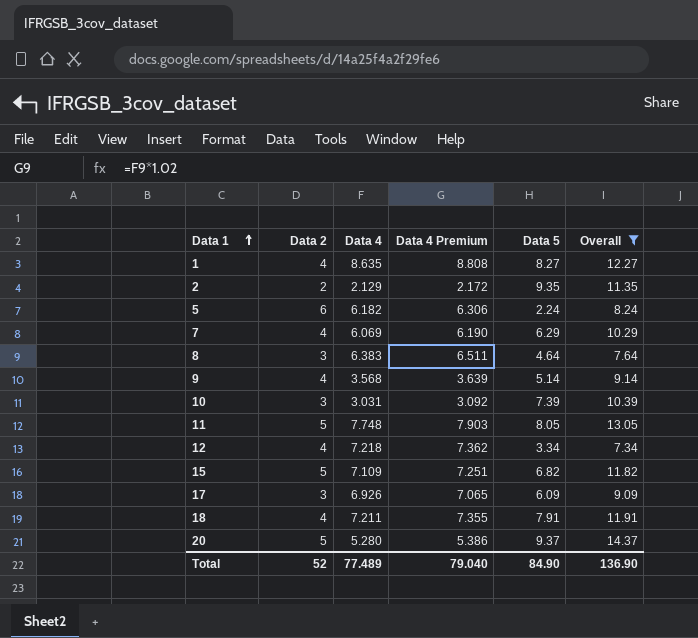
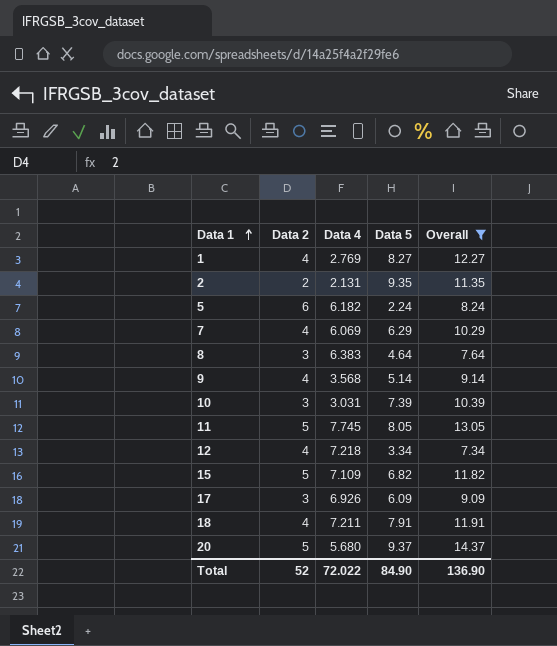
column Data 4 Premium | formula: [Data 4] * 1.02 -> none
1 | Data 4: 8.635 -> 2.769
2 | Data 4: 2.129 -> 2.131
11 | Data 4: 7.748 -> 7.745
20 | Data 4: 5.280 -> 5.680
Total | Data 4: 77.489 -> 72.022

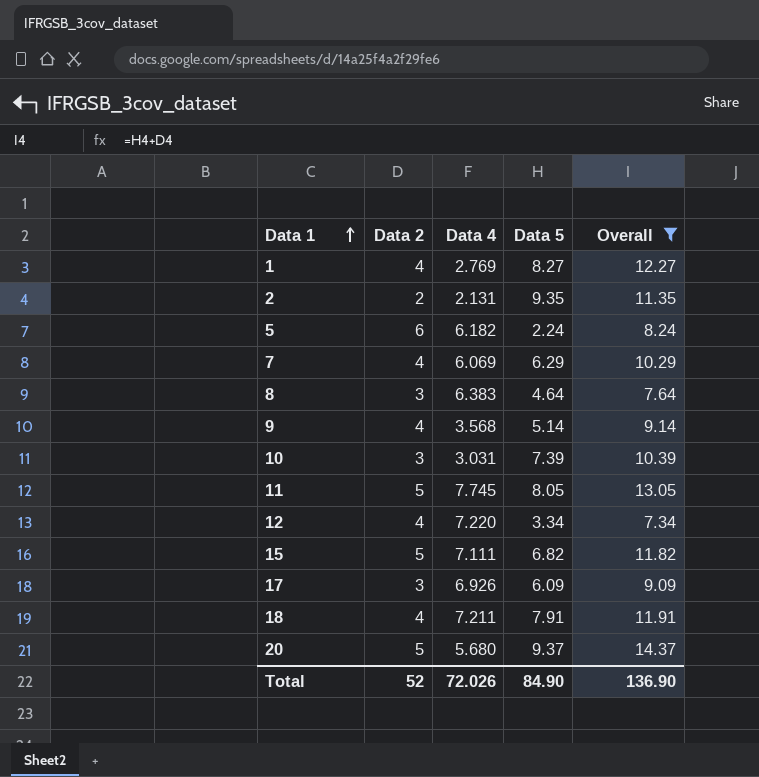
12 | Data 4: 7.218 -> 7.220
15 | Data 4: 7.109 -> 7.111
Total | Data 4: 72.022 -> 72.026

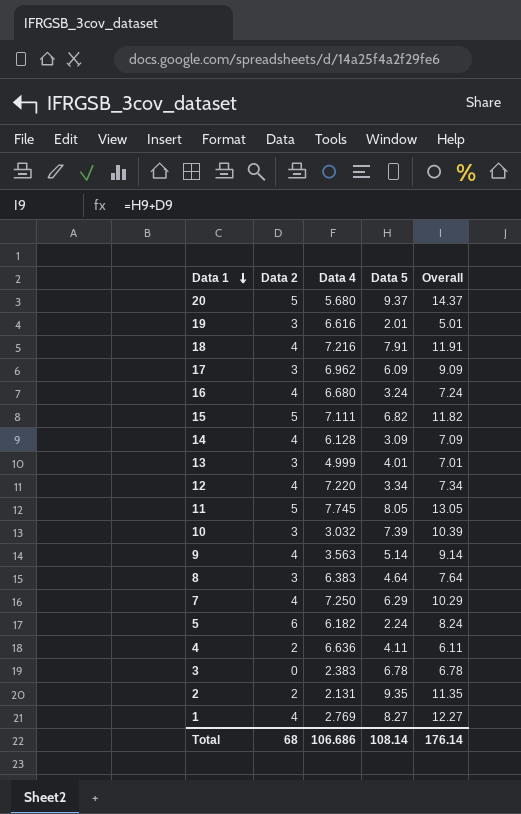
filter: Overall >= 7.34 -> none
row order: Data 1 ascending -> Data 1 descending
18 | Data 4: 7.211 -> 7.216
17 | Data 4: 6.926 -> 6.962
10 | Data 4: 3.031 -> 3.032
9 | Data 4: 3.568 -> 3.563
7 | Data 4: 6.069 -> 7.250
Total | Data 2: 52 -> 68
Total | Data 4: 72.026 -> 106.686
Total | Data 5: 84.90 -> 108.14
Total | Overall: 136.90 -> 176.14

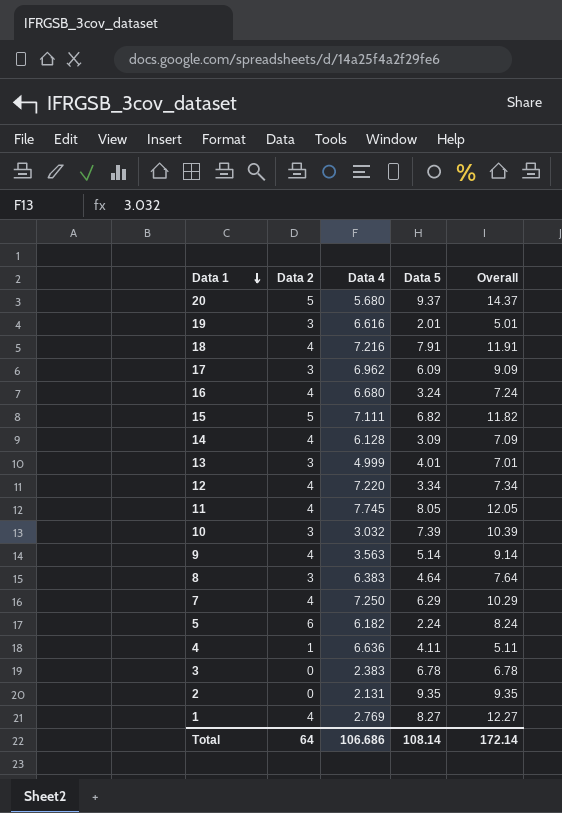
11 | Data 2: 5 -> 4
11 | Overall: 13.05 -> 12.05
4 | Data 2: 2 -> 1
4 | Overall: 6.11 -> 5.11
2 | Data 2: 2 -> 0
2 | Overall: 11.35 -> 9.35
Total | Data 2: 68 -> 64
Total | Overall: 176.14 -> 172.14

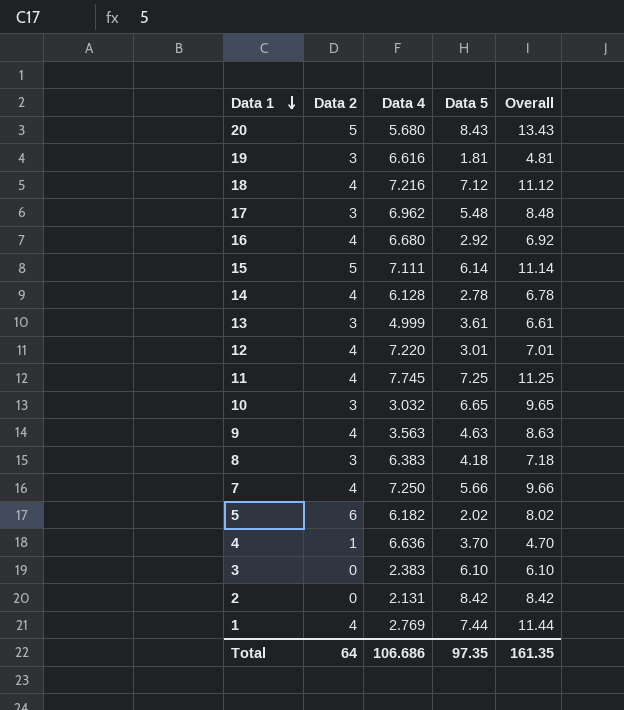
20 | Data 5: 9.37 -> 8.43
20 | Overall: 14.37 -> 13.43
19 | Data 5: 2.01 -> 1.81
19 | Overall: 5.01 -> 4.81
18 | Data 5: 7.91 -> 7.12
18 | Overall: 11.91 -> 11.12
17 | Data 5: 6.09 -> 5.48
17 | Overall: 9.09 -> 8.48
16 | Data 5: 3.24 -> 2.92
16 | Overall: 7.24 -> 6.92
15 | Data 5: 6.82 -> 6.14
15 | Overall: 11.82 -> 11.14
14 | Data 5: 3.09 -> 2.78
14 | Overall: 7.09 -> 6.78
13 | Data 5: 4.01 -> 3.61
13 | Overall: 7.01 -> 6.61
12 | Data 5: 3.34 -> 3.01
12 | Overall: 7.34 -> 7.01
11 | Data 5: 8.05 -> 7.25
11 | Overall: 12.05 -> 11.25
10 | Data 5: 7.39 -> 6.65
10 | Overall: 10.39 -> 9.65
9 | Data 5: 5.14 -> 4.63
9 | Overall: 9.14 -> 8.63
8 | Data 5: 4.64 -> 4.18
8 | Overall: 7.64 -> 7.18
7 | Data 5: 6.29 -> 5.66
7 | Overall: 10.29 -> 9.66
5 | Data 5: 2.24 -> 2.02
5 | Overall: 8.24 -> 8.02
4 | Data 5: 4.11 -> 3.70
4 | Overall: 5.11 -> 4.70
3 | Data 5: 6.78 -> 6.10
3 | Overall: 6.78 -> 6.10
2 | Data 5: 9.35 -> 8.42
2 | Overall: 9.35 -> 8.42
1 | Data 5: 8.27 -> 7.44
1 | Overall: 12.27 -> 11.44
Total | Data 5: 108.14 -> 97.35
Total | Overall: 172.14 -> 161.35

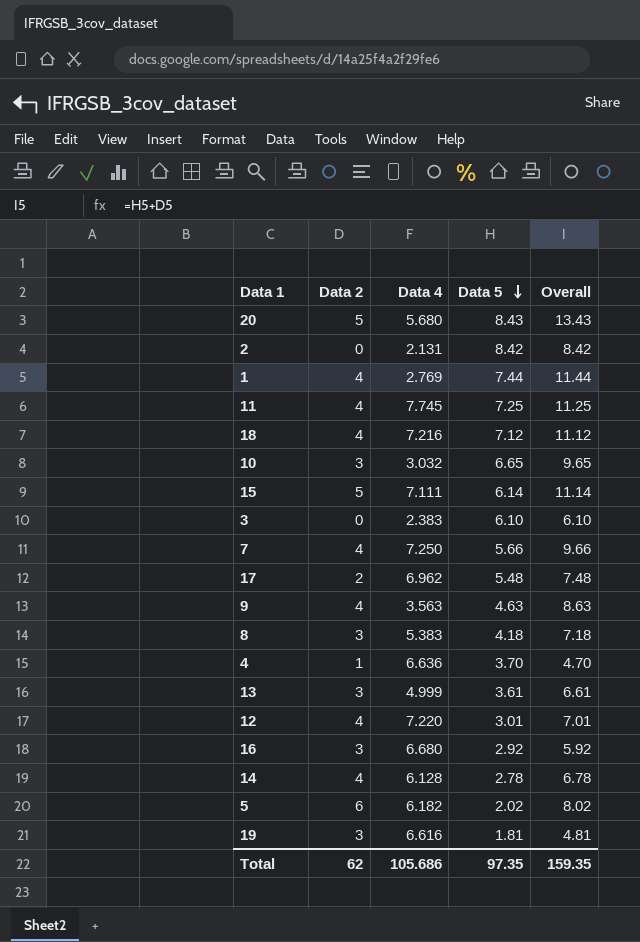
row order: Data 1 descending -> Data 5 descending
17 | Data 2: 3 -> 2
17 | Overall: 8.48 -> 7.48
8 | Data 4: 6.383 -> 5.383
16 | Data 2: 4 -> 3
16 | Overall: 6.92 -> 5.92
Total | Data 2: 64 -> 62
Total | Data 4: 106.686 -> 105.686
Total | Overall: 161.35 -> 159.35

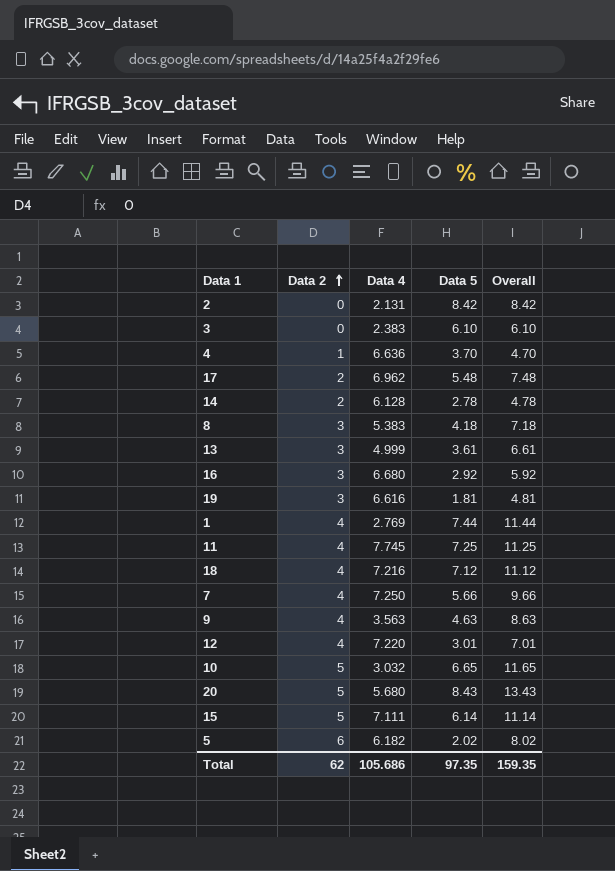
row order: Data 5 descending -> Data 2 ascending
14 | Data 2: 4 -> 2
14 | Overall: 6.78 -> 4.78
10 | Data 2: 3 -> 5
10 | Overall: 9.65 -> 11.65

